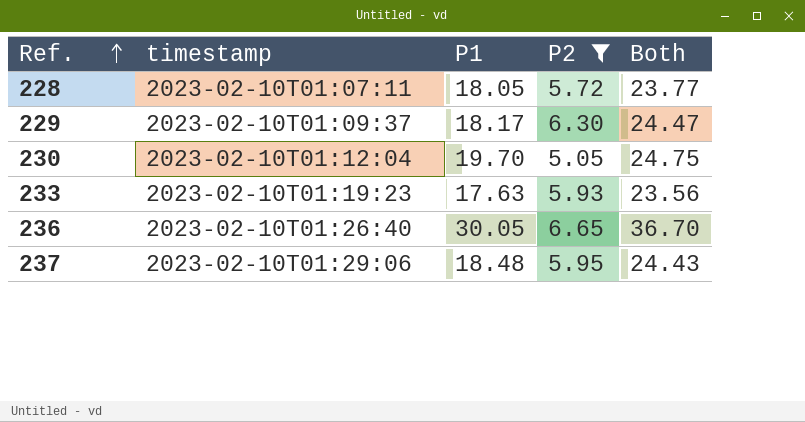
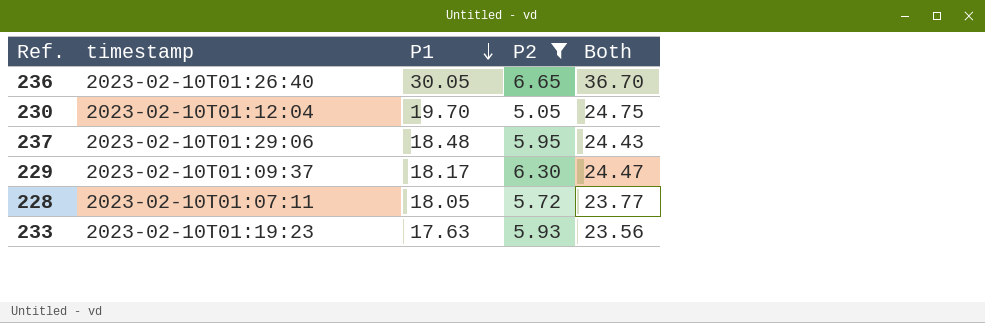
row order: Ref. ascending -> P1 descending

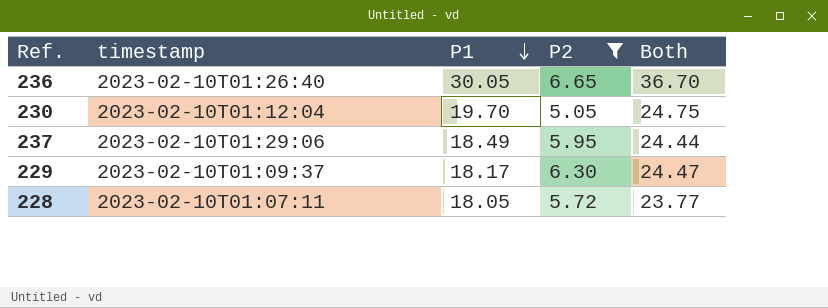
row 233: 2023-02-10T01:19:23 | 17.63 | 5.93 | 23.56 -> none
237 | P1: 18.48 -> 18.49
237 | Both: 24.43 -> 24.44

